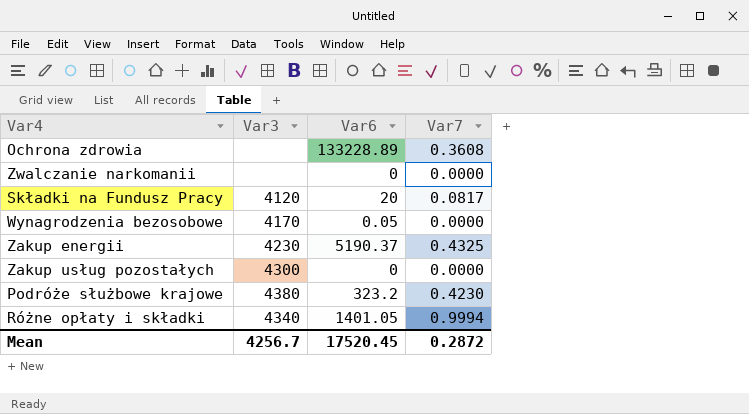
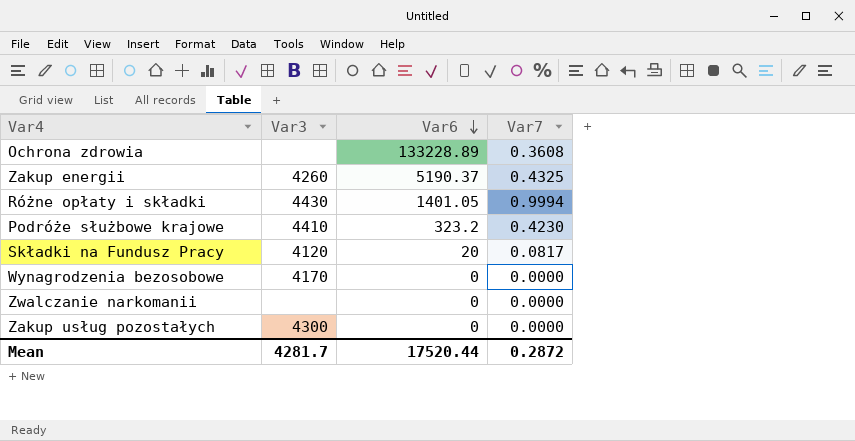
row order: none -> Var6 descending
Zakup energii | Var3: 4230 -> 4260
Różne opłaty i składki | Var3: 4340 -> 4430
Podróże służbowe krajowe | Var3: 4380 -> 4410
Wynagrodzenia bezosobowe | Var6: 0.05 -> 0
Mean | Var3: 4256.7 -> 4281.7
Mean | Var6: 17520.45 -> 17520.44

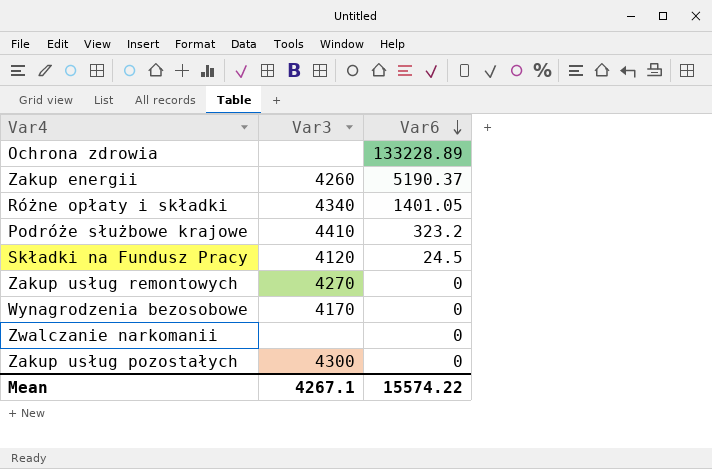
column Var7 | position: 4 -> none
Różne opłaty i składki | Var3: 4430 -> 4340
Składki na Fundusz Pracy | Var6: 20 -> 24.5
row Zakup usług remontowych: none -> 4270 | 0
Mean | Var3: 4281.7 -> 4267.1
Mean | Var6: 17520.44 -> 15574.22

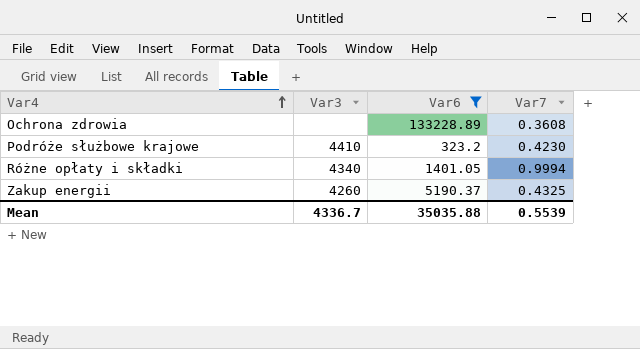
filter: none -> Var6 >= 323.2
row order: Var6 descending -> Var4 ascending
column Var7 | position: none -> 4
Mean | Var3: 4267.1 -> 4336.7
Mean | Var6: 15574.22 -> 35035.88

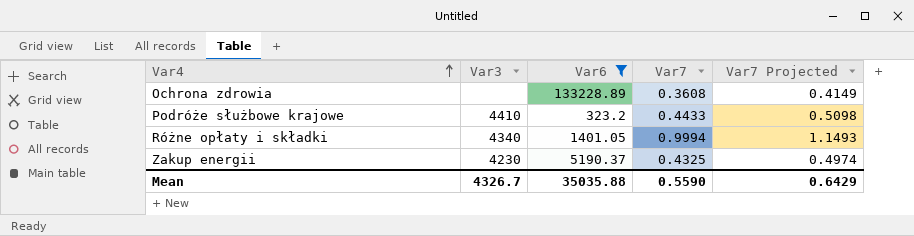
column Var7 Projected | formula: none -> [Var7] * 1.15
Podróże służbowe krajowe | Var7: 0.4230 -> 0.4433
Zakup energii | Var3: 4260 -> 4230
Mean | Var3: 4336.7 -> 4326.7
Mean | Var7: 0.5539 -> 0.5590

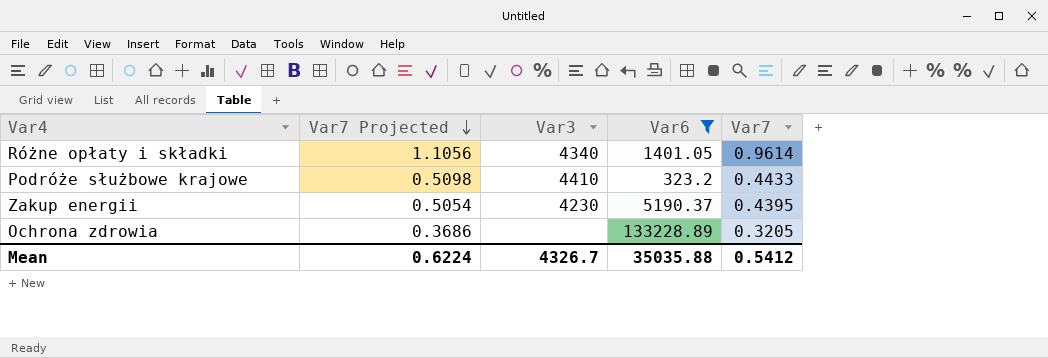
row order: Var4 ascending -> Var7 Projected descending
column Var7 Projected | position: 5 -> 2
Różne opłaty i składki | Var7 Projected: 1.1493 -> 1.1056
Różne opłaty i składki | Var7: 0.9994 -> 0.9614
Zakup energii | Var7 Projected: 0.4974 -> 0.5054
Zakup energii | Var7: 0.4325 -> 0.4395
Ochrona zdrowia | Var7 Projected: 0.4149 -> 0.3686
Ochrona zdrowia | Var7: 0.3608 -> 0.3205
Mean | Var7 Projected: 0.6429 -> 0.6224
Mean | Var7: 0.5590 -> 0.5412

